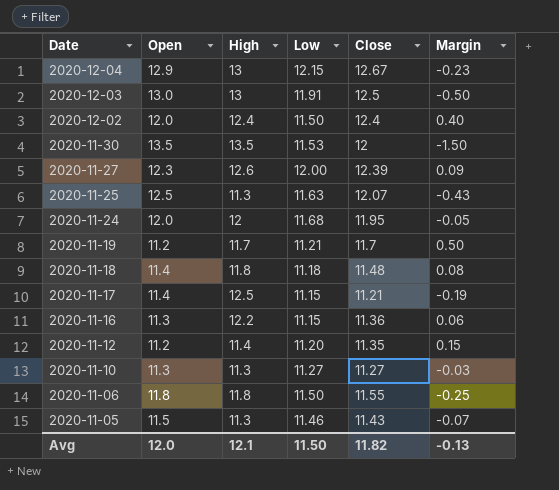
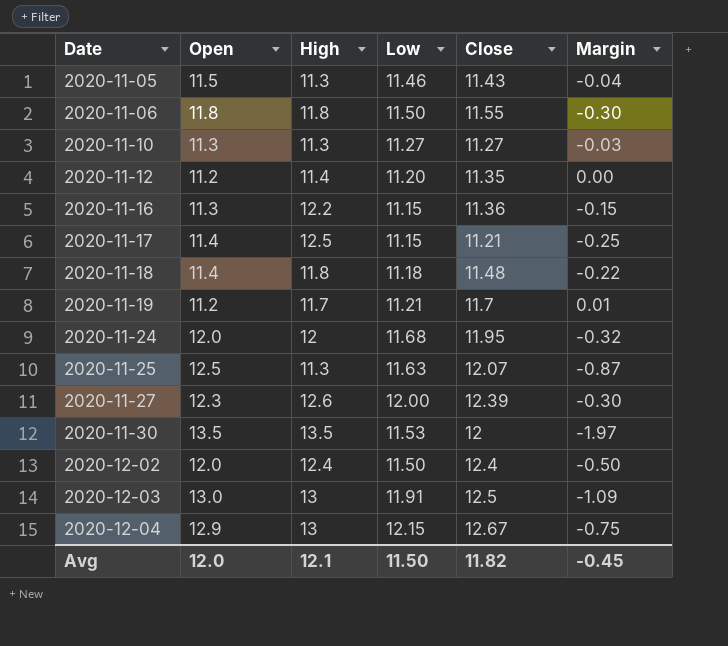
row order: Date descending -> Date ascending
column Margin | formula: [Close] - [Open] -> [Low] - [Open]
Avg | Margin: -0.13 -> -0.45

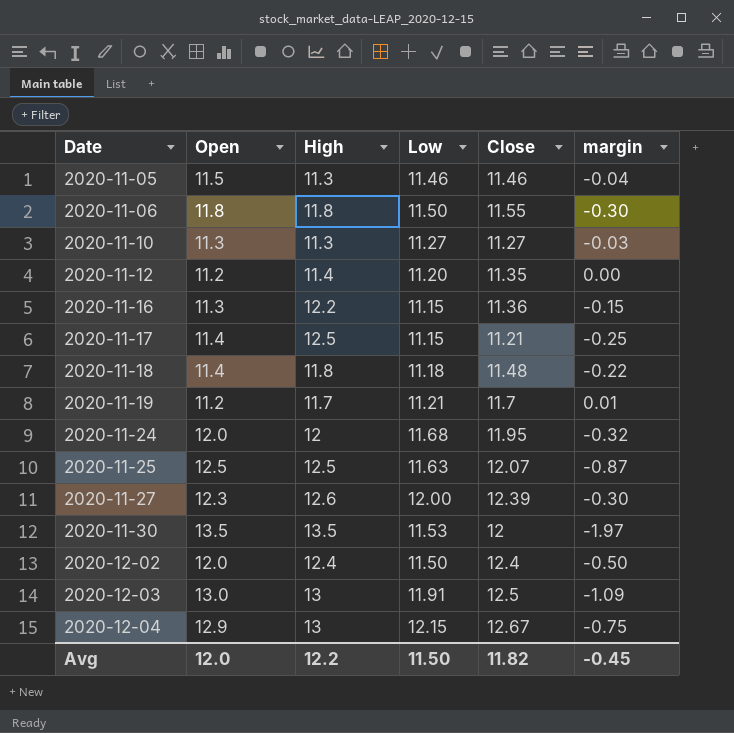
column name: Margin -> margin
2020-11-05 | Close: 11.43 -> 11.46
2020-11-25 | High: 11.3 -> 12.5
Avg | High: 12.1 -> 12.2

